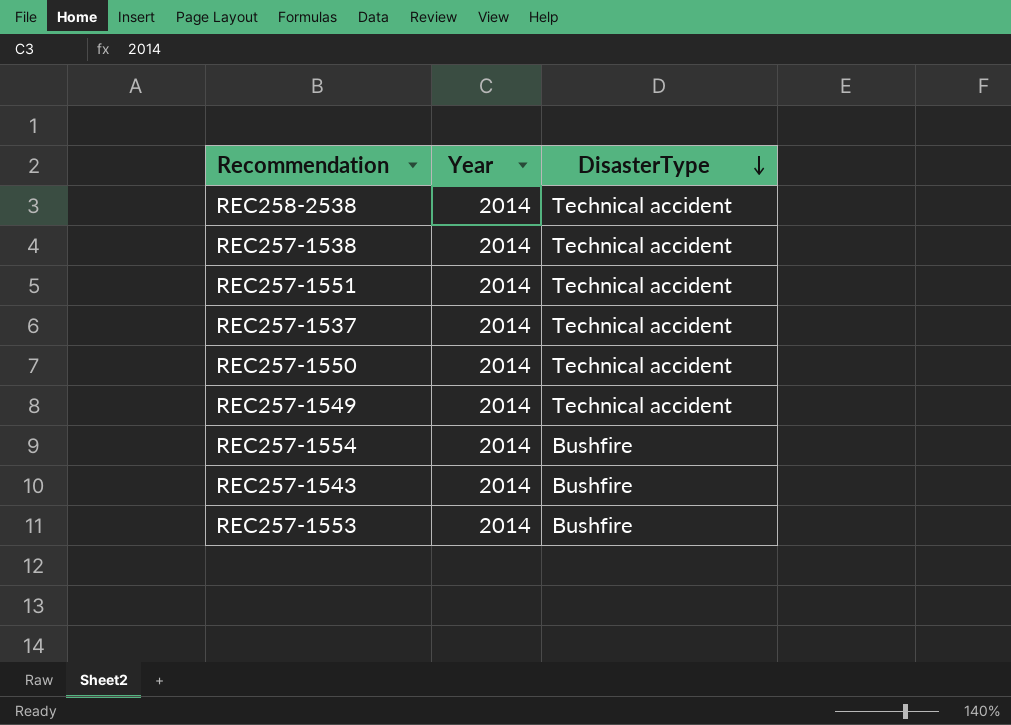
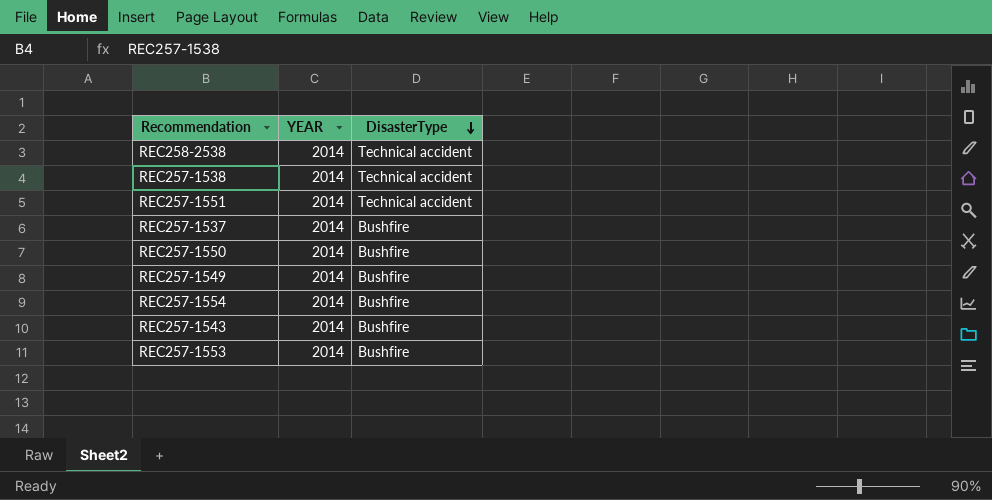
column name: Year -> YEAR
REC257-1537 | DisasterType: Technical accident -> Bushfire
REC257-1550 | DisasterType: Technical accident -> Bushfire
REC257-1549 | DisasterType: Technical accident -> Bushfire

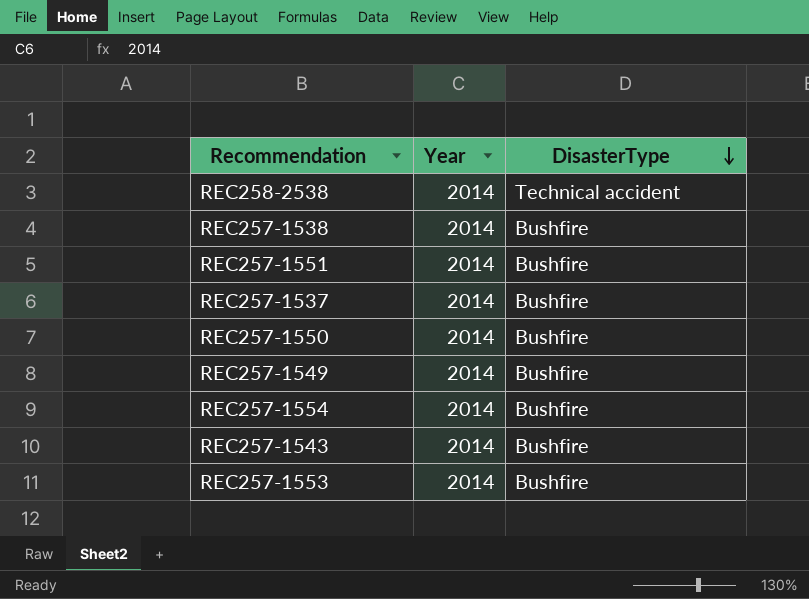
column name: YEAR -> Year
REC257-1538 | DisasterType: Technical accident -> Bushfire
REC257-1551 | DisasterType: Technical accident -> Bushfire

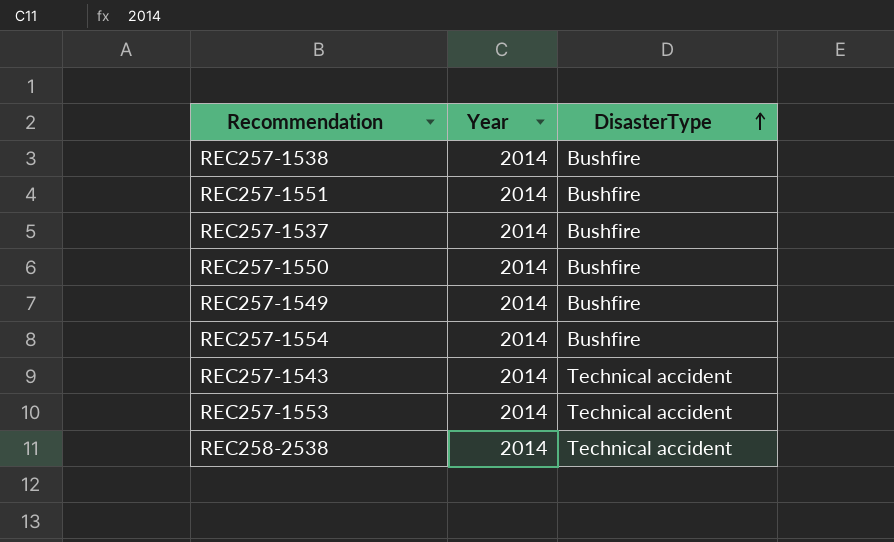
row order: DisasterType descending -> DisasterType ascending
REC257-1543 | DisasterType: Bushfire -> Technical accident
REC257-1553 | DisasterType: Bushfire -> Technical accident

